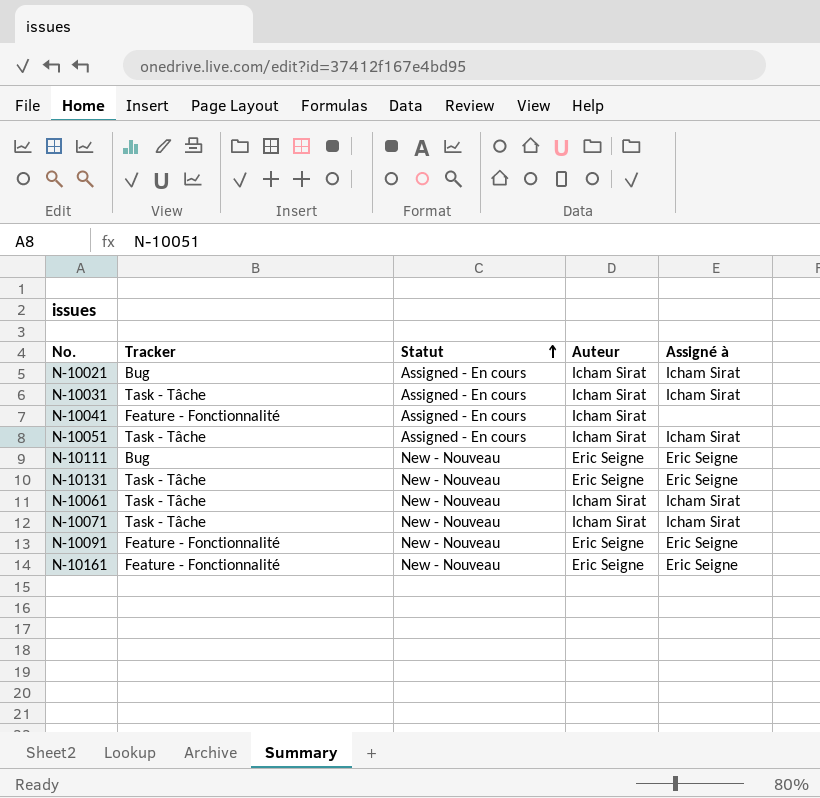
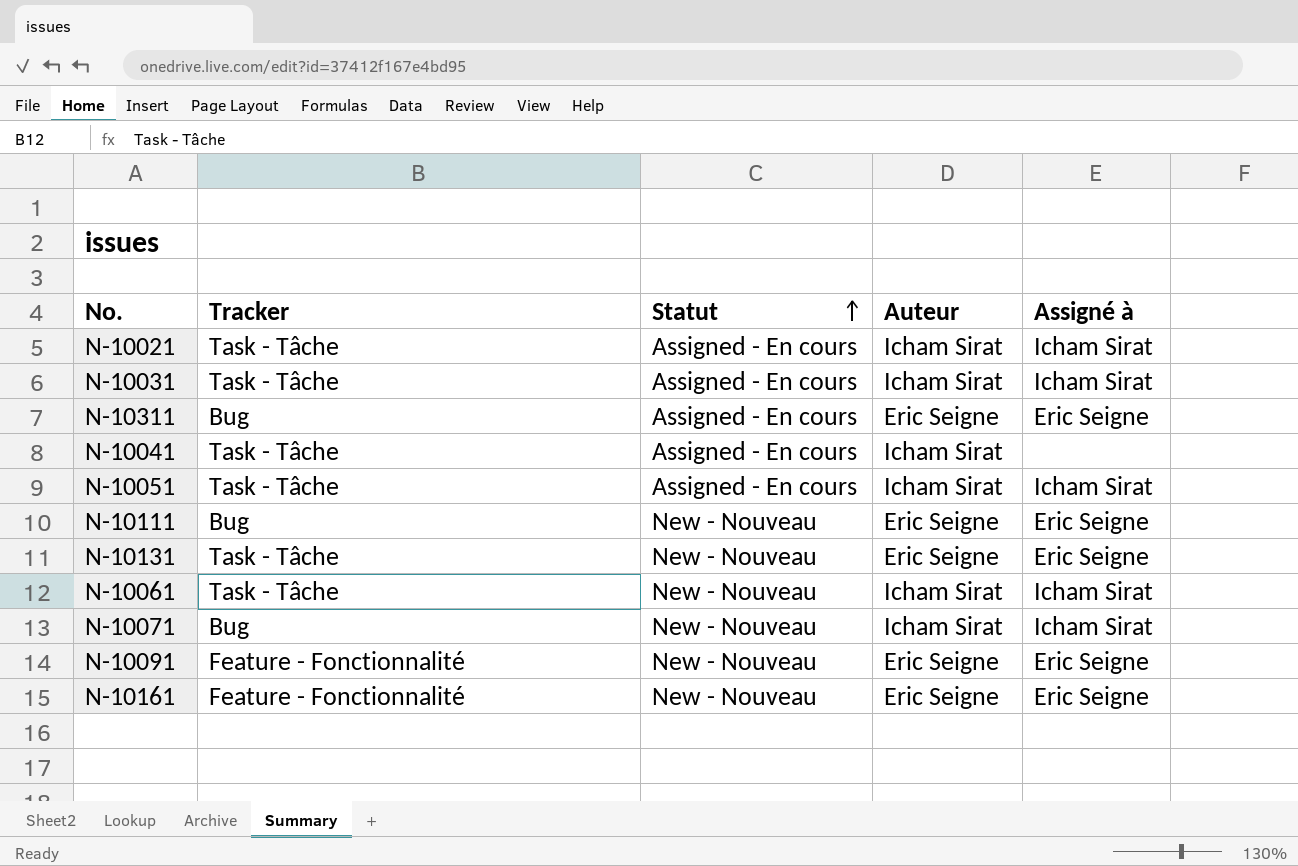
N-10021 | Tracker: Bug -> Task - Tâche
row N-10311: none -> Bug | Assigned - En cours | Eric Seigne | Eric Seigne
N-10041 | Tracker: Feature - Fonctionnalité -> Task - Tâche
N-10071 | Tracker: Task - Tâche -> Bug

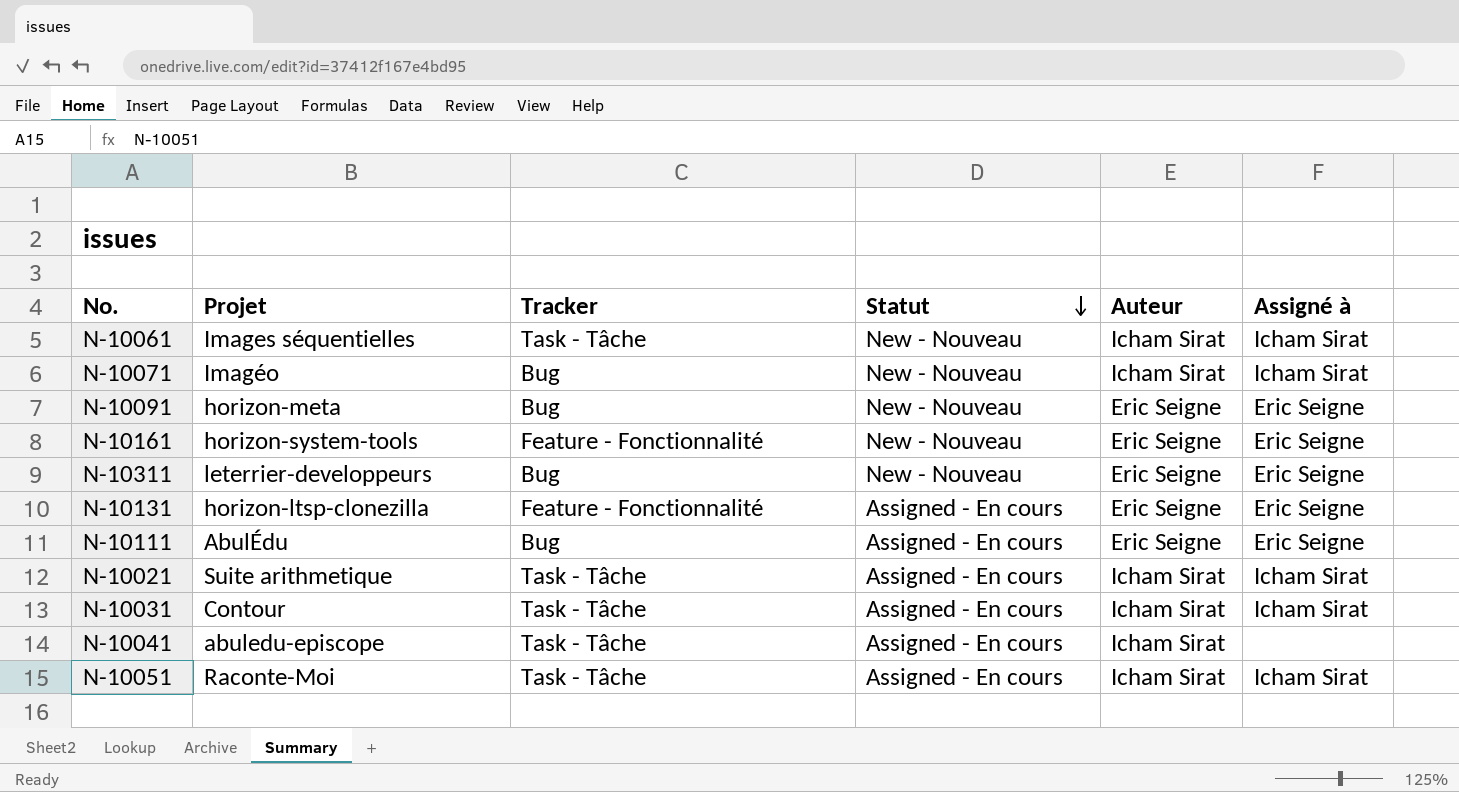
row order: Statut ascending -> Statut descending
column Projet | position: none -> 2
N-10091 | Tracker: Feature - Fonctionnalité -> Bug
N-10311 | Statut: Assigned - En cours -> New - Nouveau
N-10131 | Tracker: Task - Tâche -> Feature - Fonctionnalité
N-10131 | Statut: New - Nouveau -> Assigned - En cours
N-10111 | Statut: New - Nouveau -> Assigned - En cours

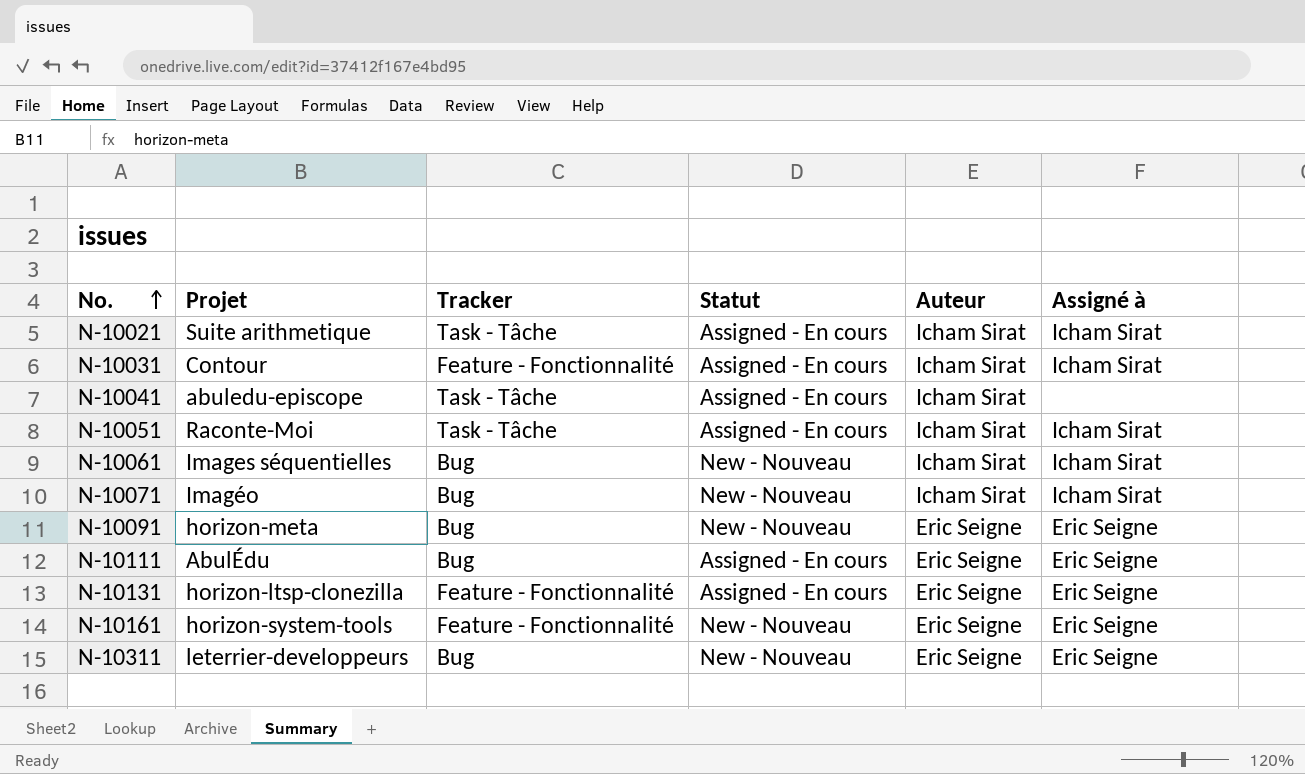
row order: Statut descending -> No. ascending
N-10031 | Tracker: Task - Tâche -> Feature - Fonctionnalité
N-10061 | Tracker: Task - Tâche -> Bug

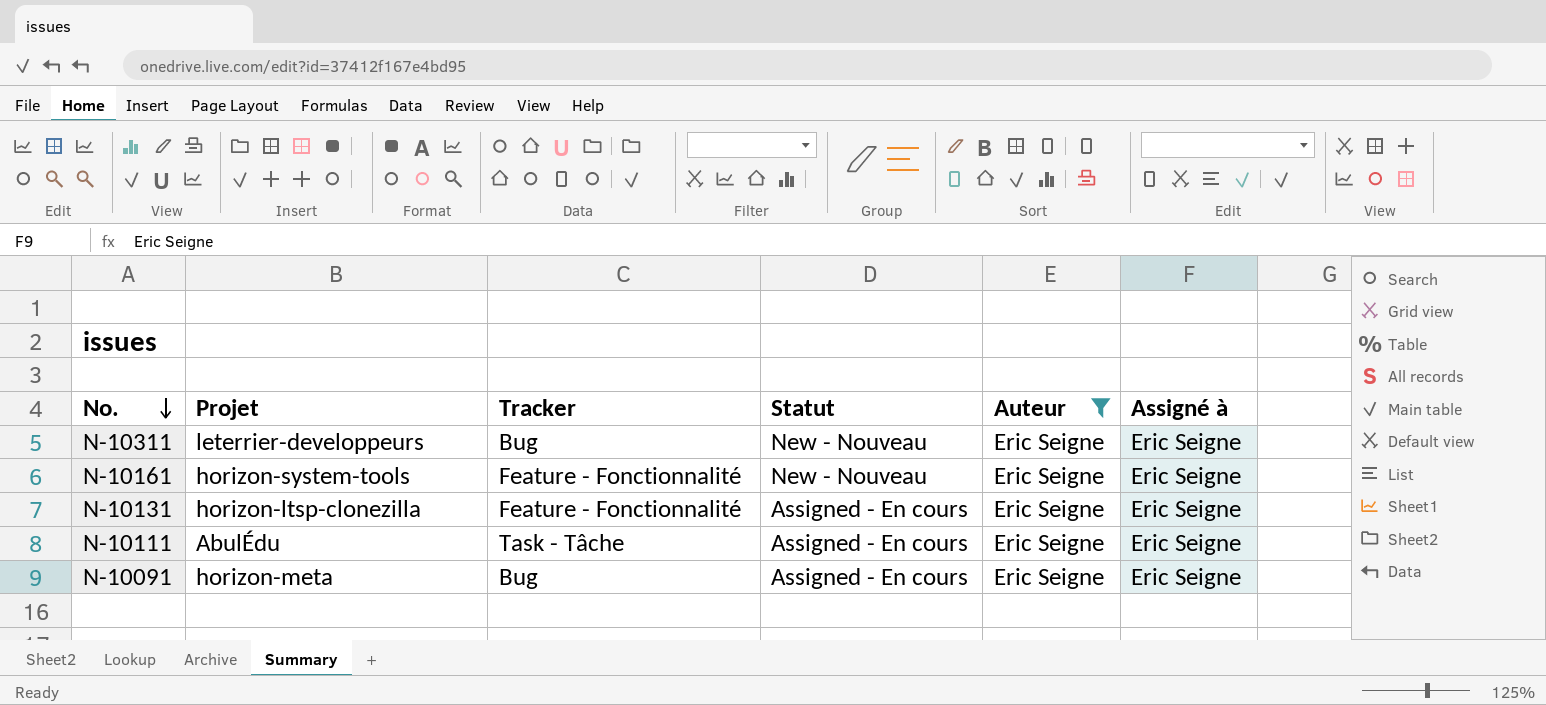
filter: none -> Auteur = Eric Seigne
row order: No. ascending -> No. descending
N-10111 | Tracker: Bug -> Task - Tâche
N-10091 | Statut: New - Nouveau -> Assigned - En cours

